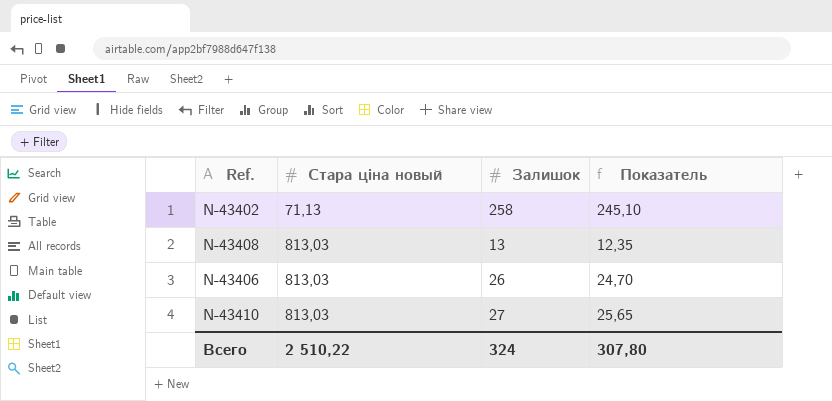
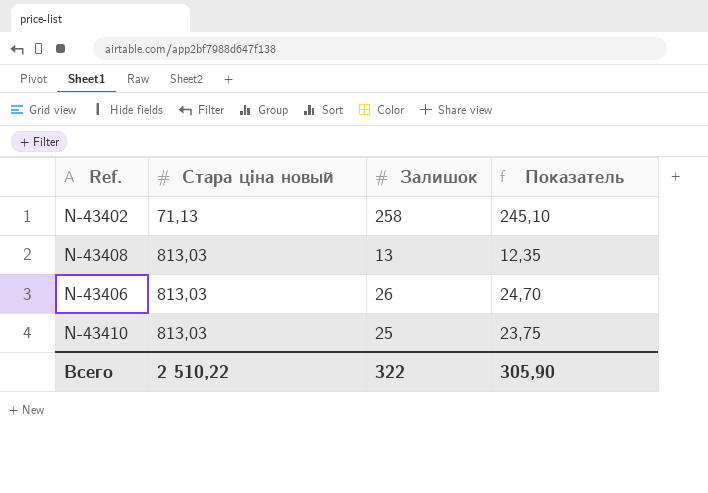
N-43410 | Залишок: 27 -> 25
N-43410 | Показатель: 25,65 -> 23,75
Всего | Залишок: 324 -> 322
Всего | Показатель: 307,80 -> 305,90

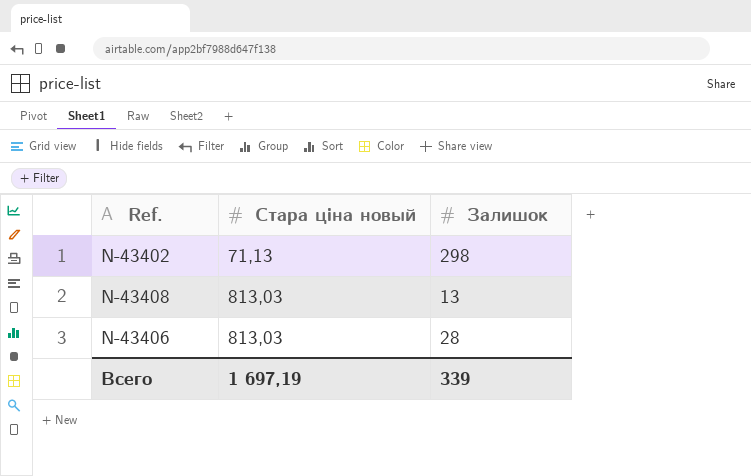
column Показатель | formula: [Залишок] * 0,95 -> none
row N-43410: 813,03 | 25 | 23,75 -> none
N-43402 | Залишок: 258 -> 298
N-43406 | Залишок: 26 -> 28
Всего | Стара ціна новый: 2 510,22 -> 1 697,19
Всего | Залишок: 322 -> 339

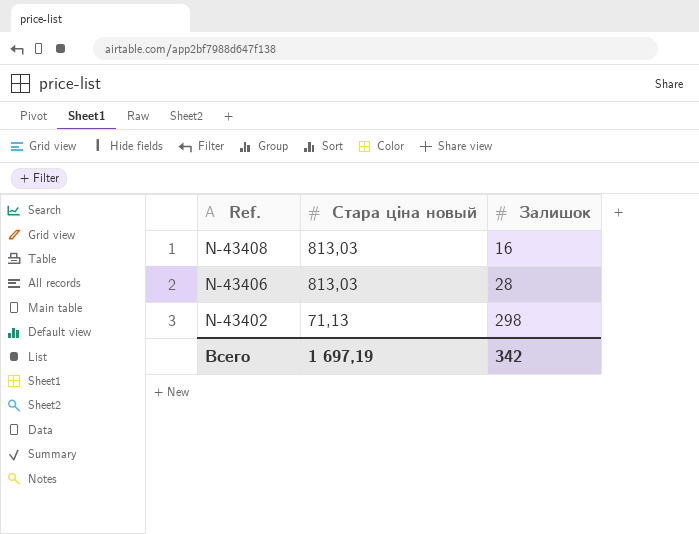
row order: Стара ціна новый ascending -> Ref. descending
N-43408 | Залишок: 13 -> 16
Всего | Залишок: 339 -> 342

